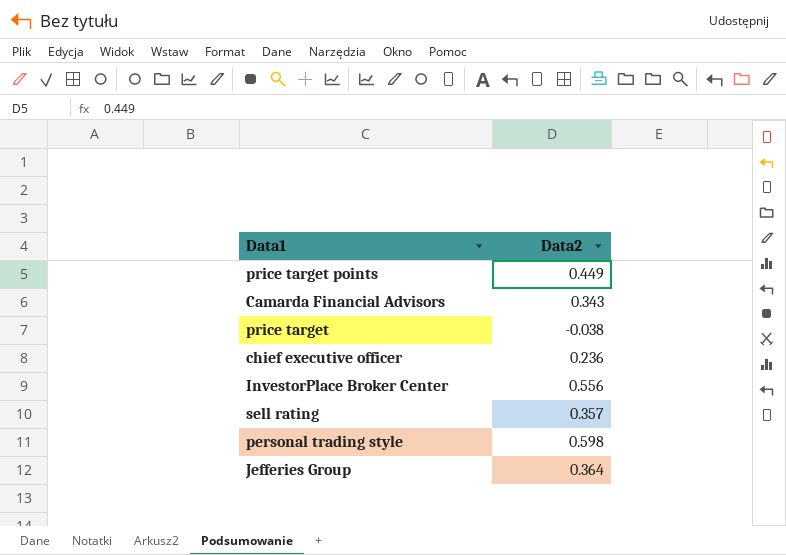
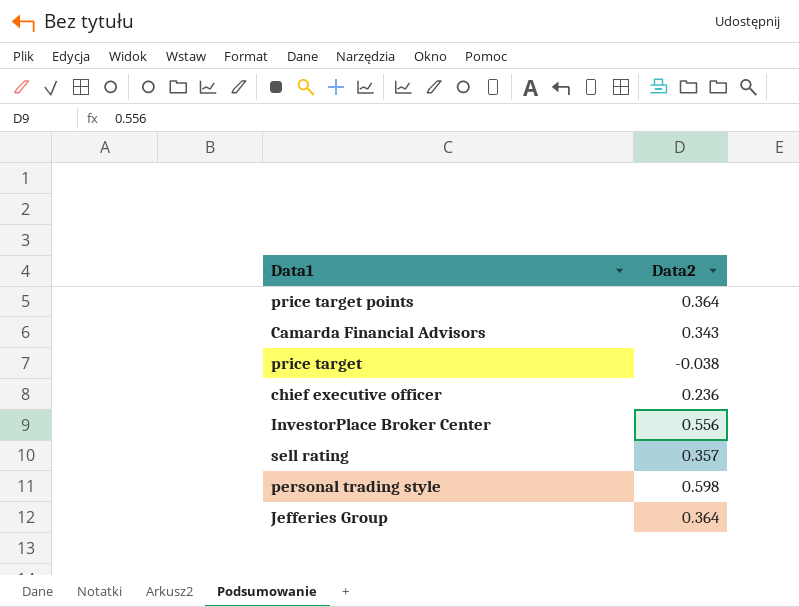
price target points | Data2: 0.449 -> 0.364

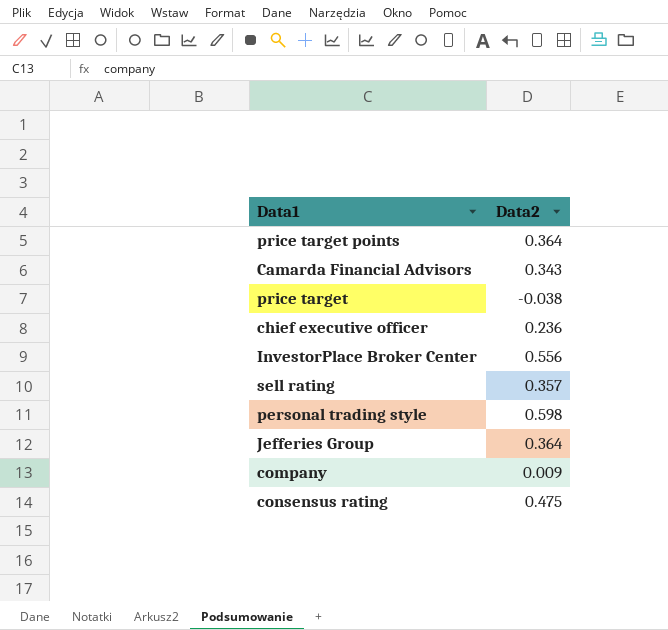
row company: none -> 0.009
row consensus rating: none -> 0.475

